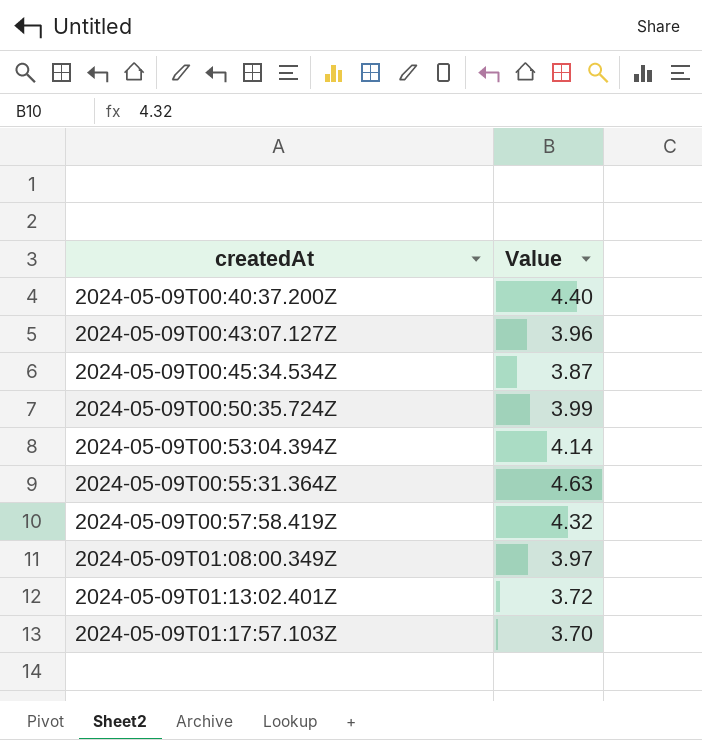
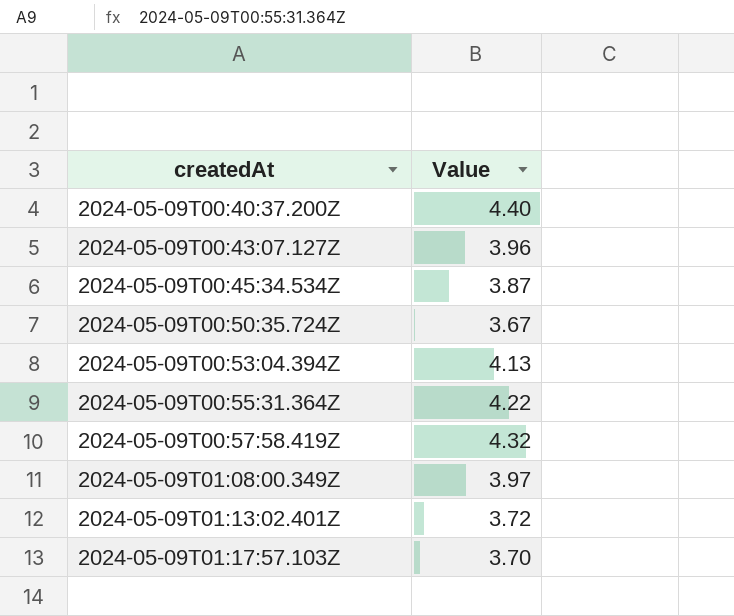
2024-05-09T00:50:35.724Z | Value: 3.99 -> 3.67
2024-05-09T00:53:04.394Z | Value: 4.14 -> 4.13
2024-05-09T00:55:31.364Z | Value: 4.63 -> 4.22

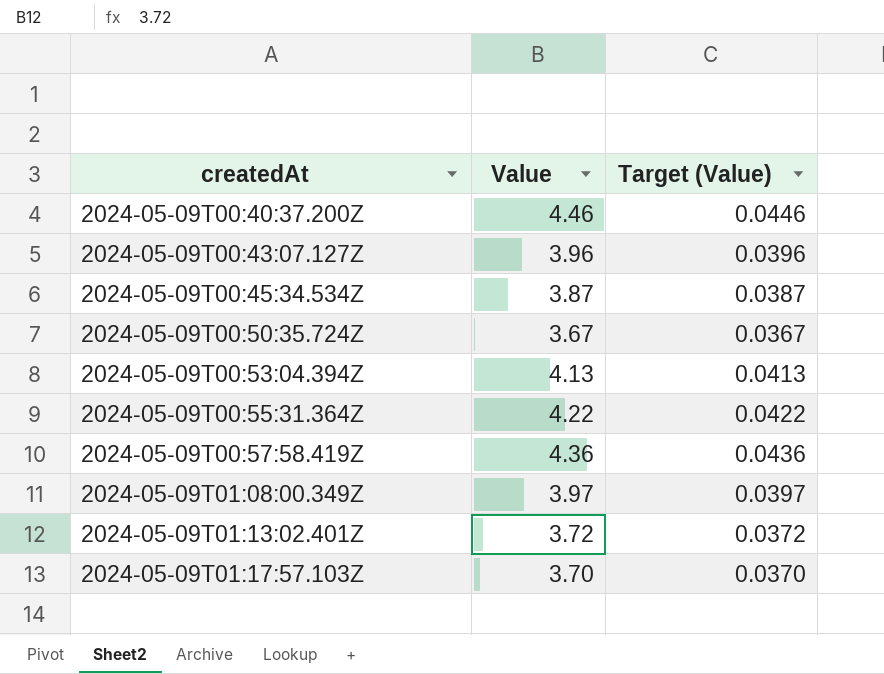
column Target (Value) | formula: none -> [Value] * 0.01
2024-05-09T00:40:37.200Z | Value: 4.40 -> 4.46
2024-05-09T00:57:58.419Z | Value: 4.32 -> 4.36

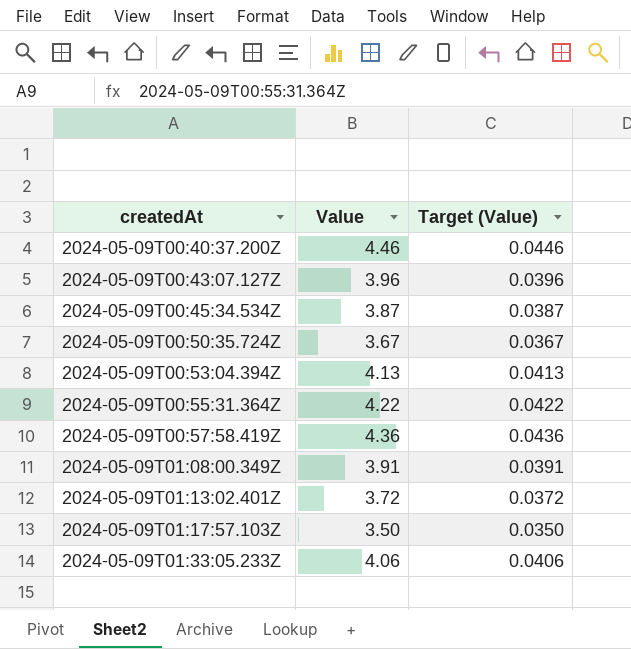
2024-05-09T01:08:00.349Z | Value: 3.97 -> 3.91
2024-05-09T01:08:00.349Z | Target (Value): 0.0397 -> 0.0391
2024-05-09T01:17:57.103Z | Value: 3.70 -> 3.50
2024-05-09T01:17:57.103Z | Target (Value): 0.0370 -> 0.0350
row 2024-05-09T01:33:05.233Z: none -> 4.06 | 0.0406

